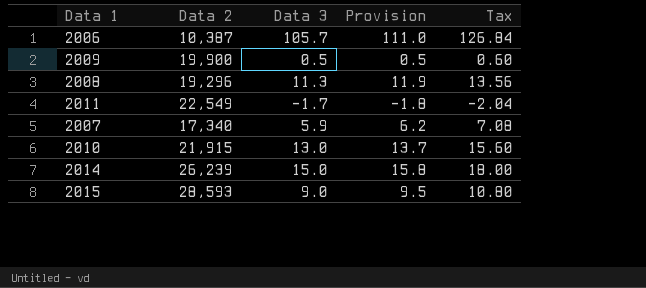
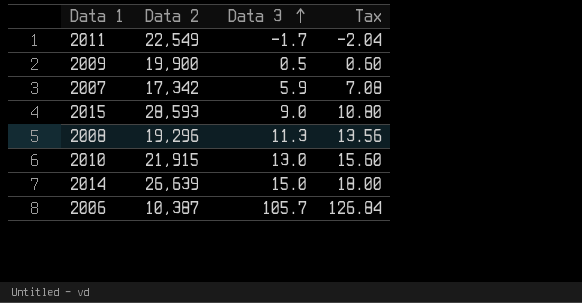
row order: none -> Data 3 ascending
column Provision | formula: [Data 3] * 1.05 -> none
2007 | Data 2: 17,340 -> 17,342
2014 | Data 2: 26,239 -> 26,639

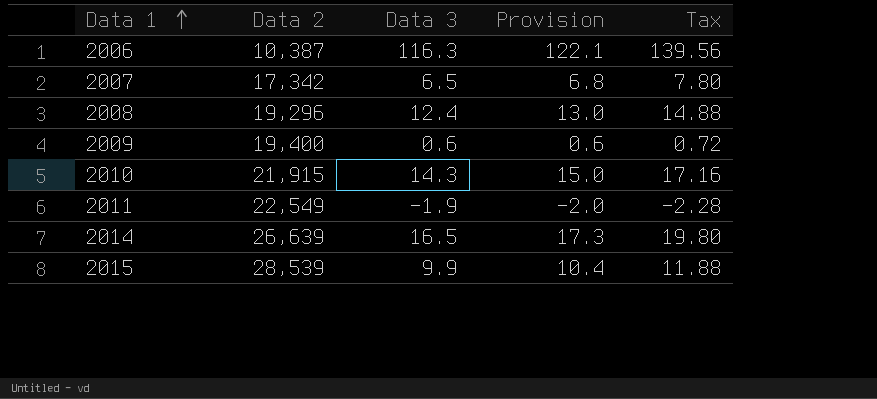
row order: Data 3 ascending -> Data 1 ascending
column Provision | formula: none -> [Data 3] * 1.05
2006 | Data 3: 105.7 -> 116.3
2006 | Tax: 126.84 -> 139.56
2007 | Data 3: 5.9 -> 6.5
2007 | Tax: 7.08 -> 7.80
2008 | Data 3: 11.3 -> 12.4
2008 | Tax: 13.56 -> 14.88
2009 | Data 2: 19,900 -> 19,400
2009 | Data 3: 0.5 -> 0.6
2009 | Tax: 0.60 -> 0.72
2010 | Data 3: 13.0 -> 14.3
2010 | Tax: 15.60 -> 17.16
2011 | Data 3: -1.7 -> -1.9
2011 | Tax: -2.04 -> -2.28
2014 | Data 3: 15.0 -> 16.5
2014 | Tax: 18.00 -> 19.80
2015 | Data 2: 28,593 -> 28,539
2015 | Data 3: 9.0 -> 9.9
2015 | Tax: 10.80 -> 11.88

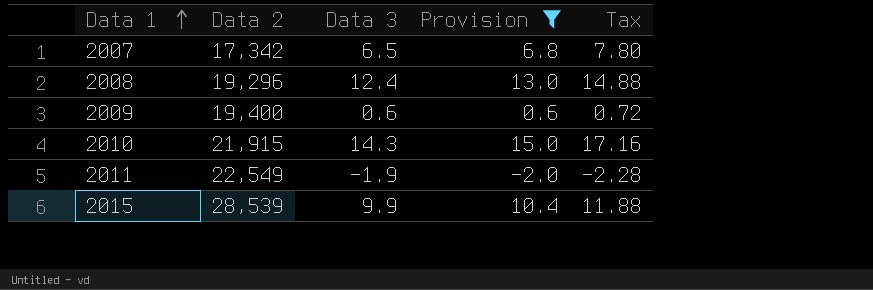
filter: none -> Provision <= 15.0

